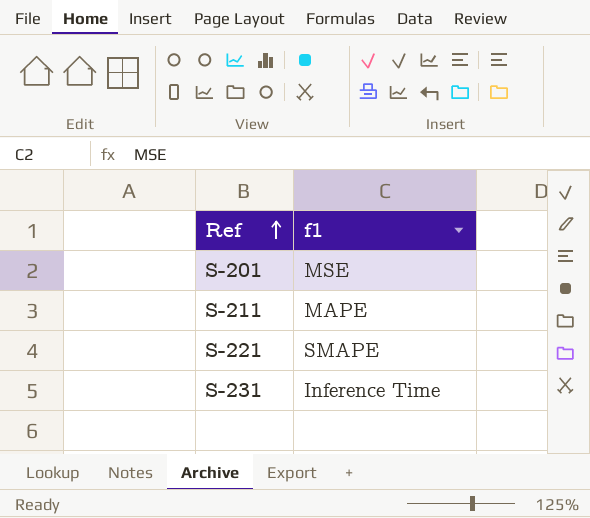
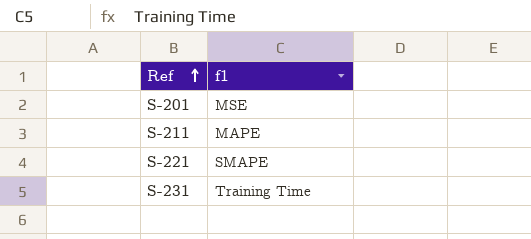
S-231 | f1: Inference Time -> Training Time

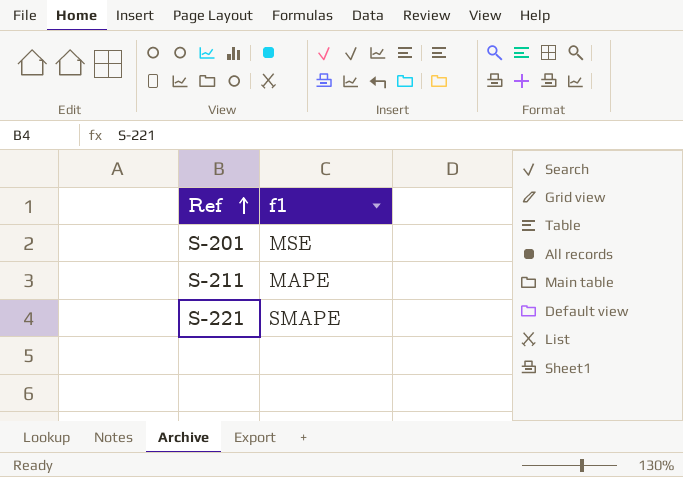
row S-231: Training Time -> none

